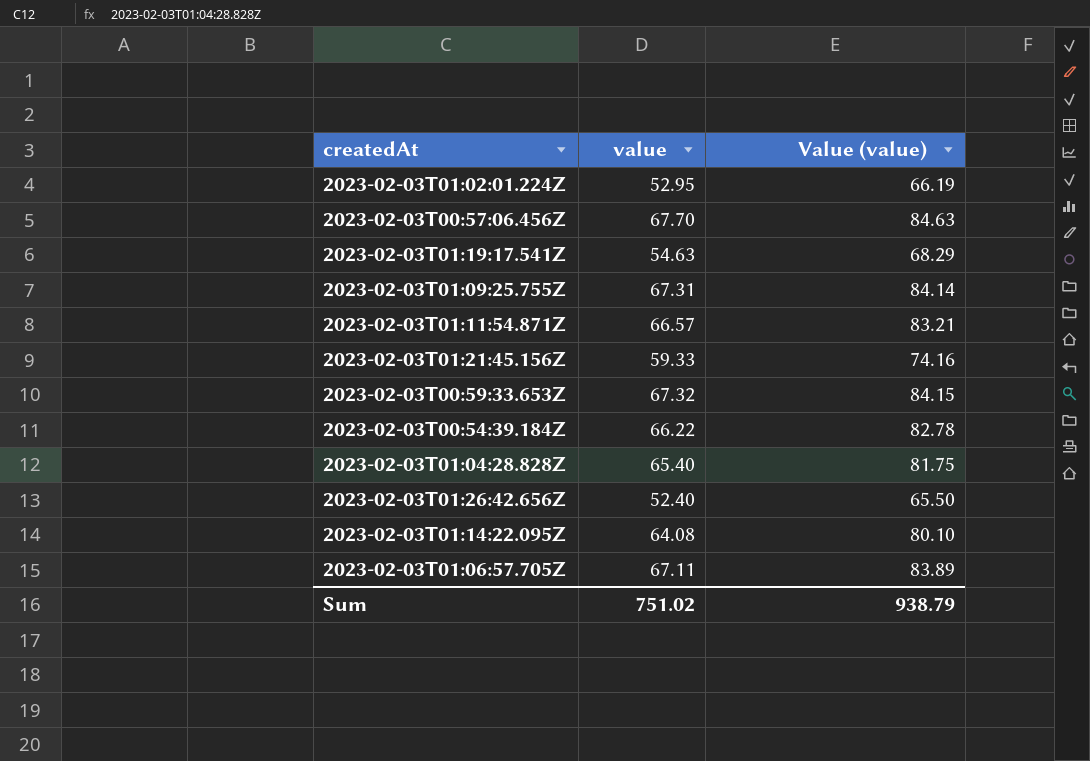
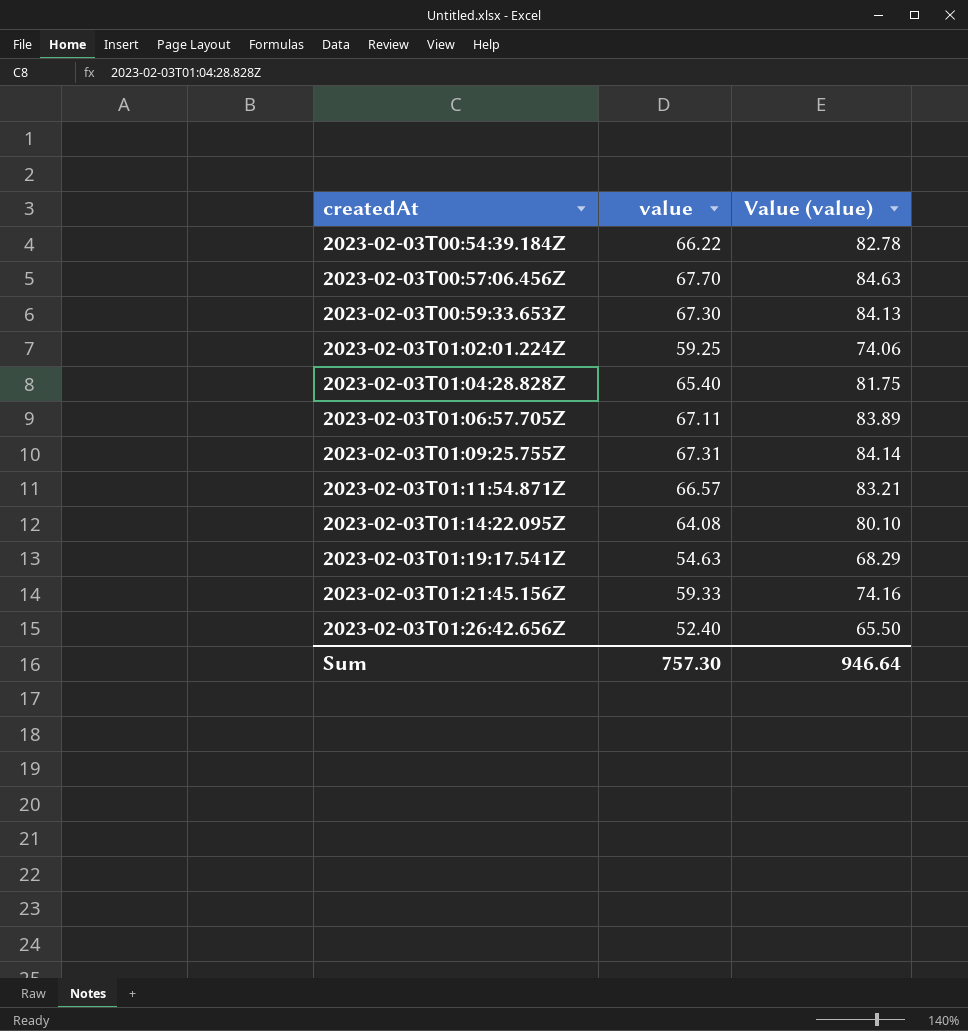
row order: none -> createdAt ascending
2023-02-03T00:59:33.653Z | value: 67.32 -> 67.30
2023-02-03T00:59:33.653Z | Value (value): 84.15 -> 84.13
2023-02-03T01:02:01.224Z | value: 52.95 -> 59.25
2023-02-03T01:02:01.224Z | Value (value): 66.19 -> 74.06
Sum | value: 751.02 -> 757.30
Sum | Value (value): 938.79 -> 946.64

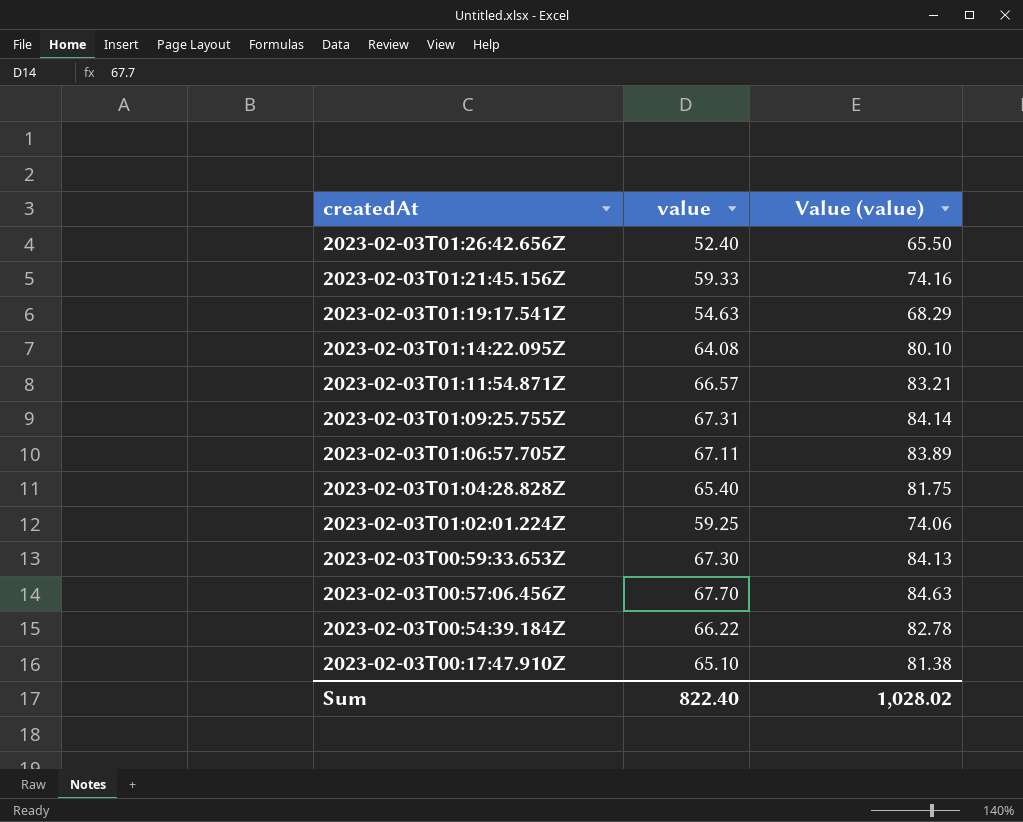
row order: createdAt ascending -> createdAt descending
row 2023-02-03T00:17:47.910Z: none -> 65.10 | 81.38
Sum | value: 757.30 -> 822.40
Sum | Value (value): 946.64 -> 1,028.02

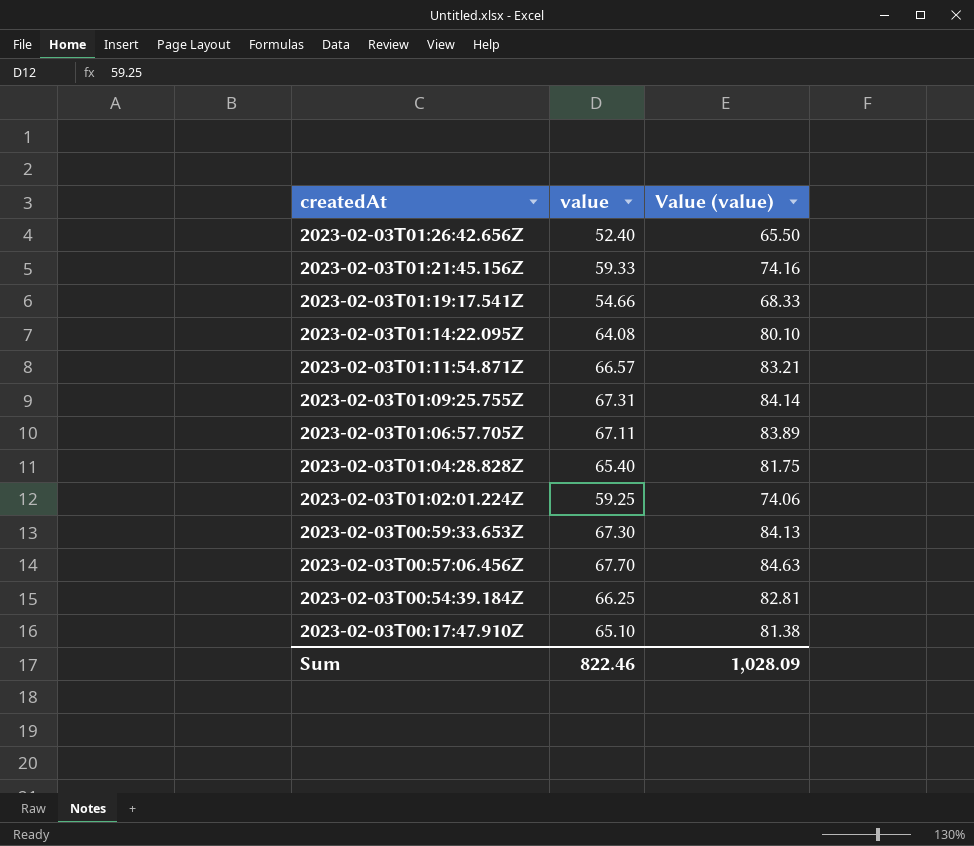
2023-02-03T01:19:17.541Z | value: 54.63 -> 54.66
2023-02-03T01:19:17.541Z | Value (value): 68.29 -> 68.33
2023-02-03T00:54:39.184Z | value: 66.22 -> 66.25
2023-02-03T00:54:39.184Z | Value (value): 82.78 -> 82.81
Sum | value: 822.40 -> 822.46
Sum | Value (value): 1,028.02 -> 1,028.09

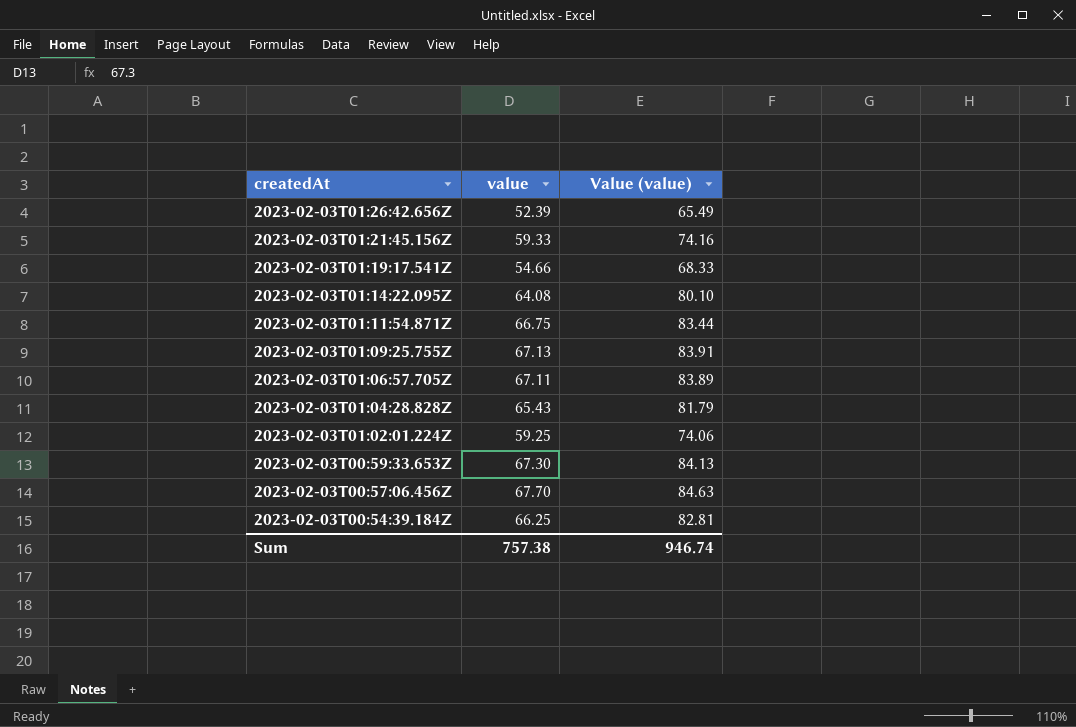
row 2023-02-03T00:17:47.910Z: 65.10 | 81.38 -> none
2023-02-03T01:26:42.656Z | value: 52.40 -> 52.39
2023-02-03T01:26:42.656Z | Value (value): 65.50 -> 65.49
2023-02-03T01:11:54.871Z | value: 66.57 -> 66.75
2023-02-03T01:11:54.871Z | Value (value): 83.21 -> 83.44
2023-02-03T01:09:25.755Z | value: 67.31 -> 67.13
2023-02-03T01:09:25.755Z | Value (value): 84.14 -> 83.91
2023-02-03T01:04:28.828Z | value: 65.40 -> 65.43
2023-02-03T01:04:28.828Z | Value (value): 81.75 -> 81.79
Sum | value: 822.46 -> 757.38
Sum | Value (value): 1,028.09 -> 946.74

